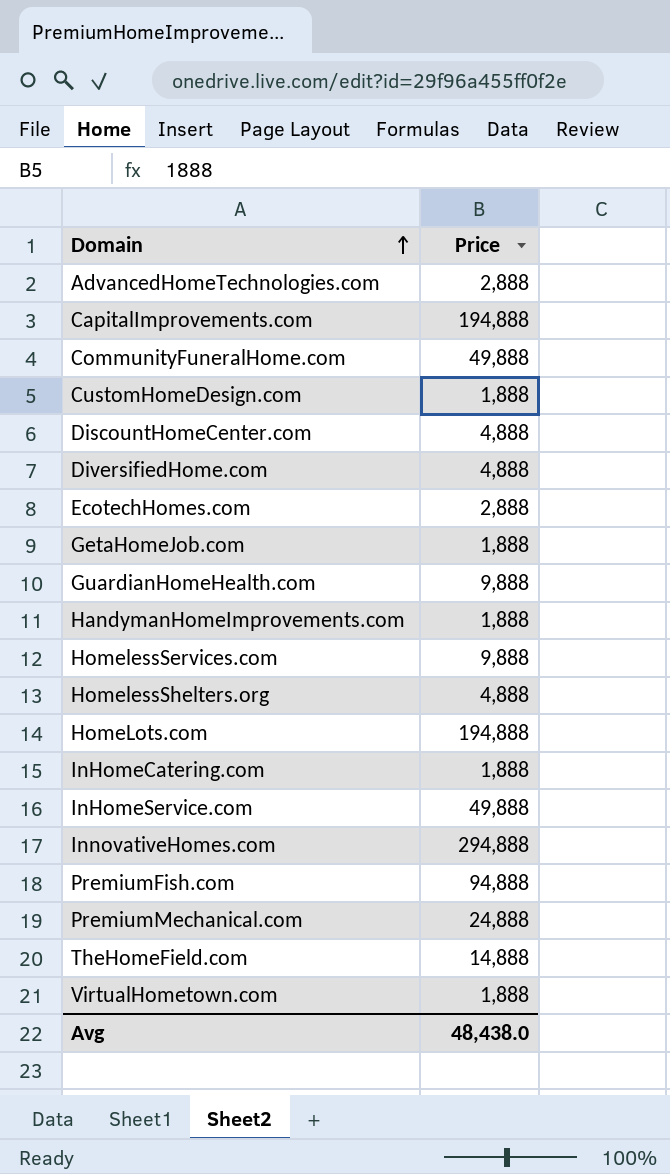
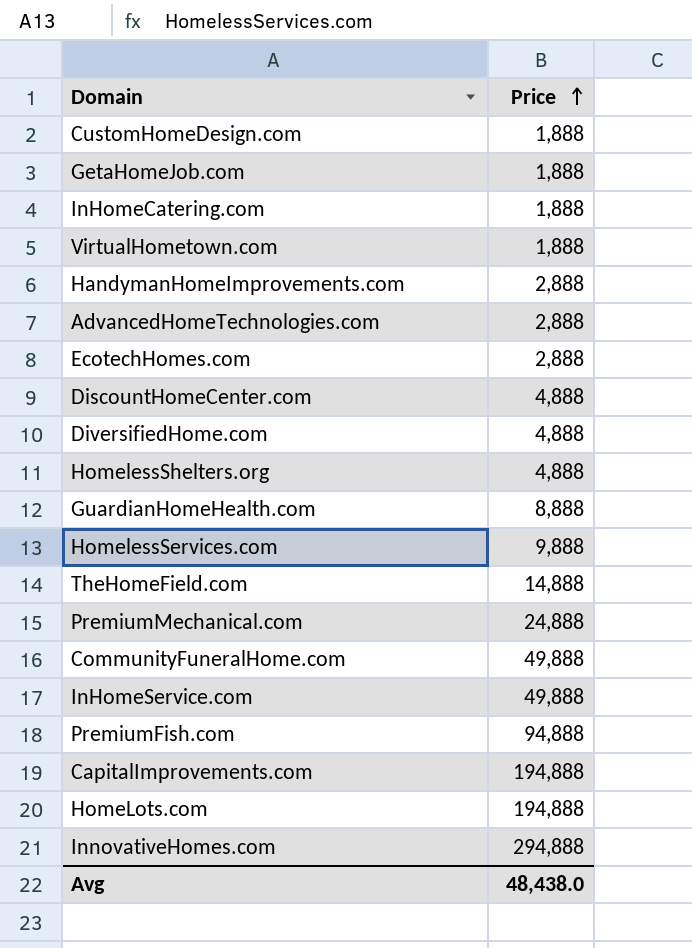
row order: Domain ascending -> Price ascending
HandymanHomeImprovements.com | Price: 1,888 -> 2,888
GuardianHomeHealth.com | Price: 9,888 -> 8,888

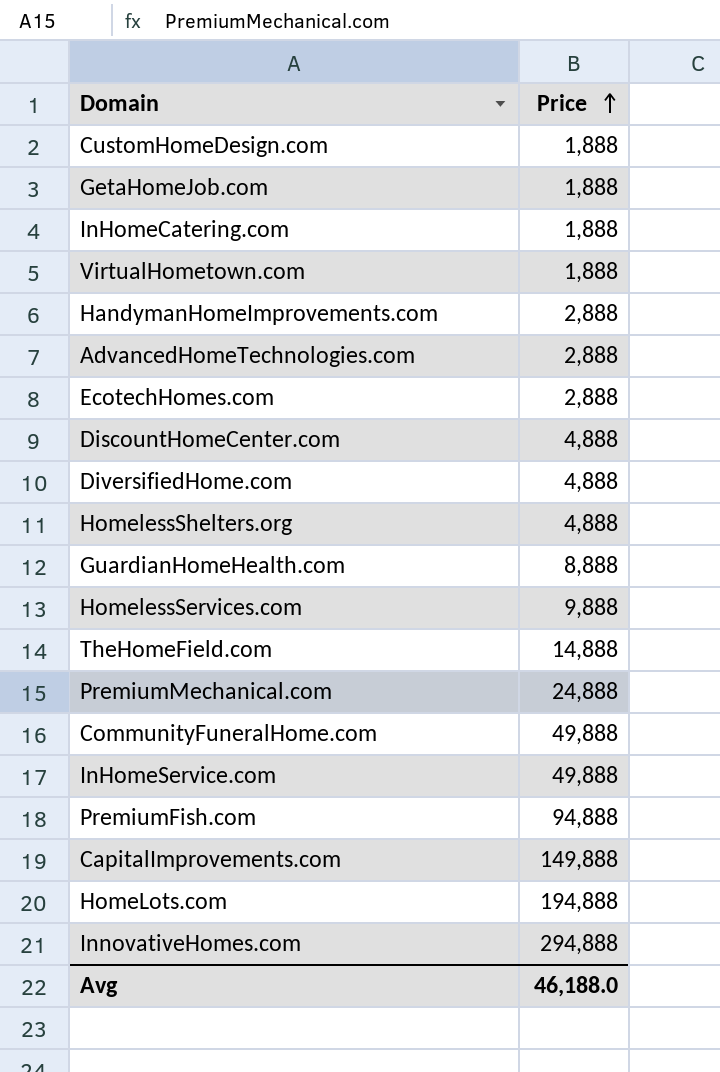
CapitalImprovements.com | Price: 194,888 -> 149,888
Avg | Price: 48,438.0 -> 46,188.0

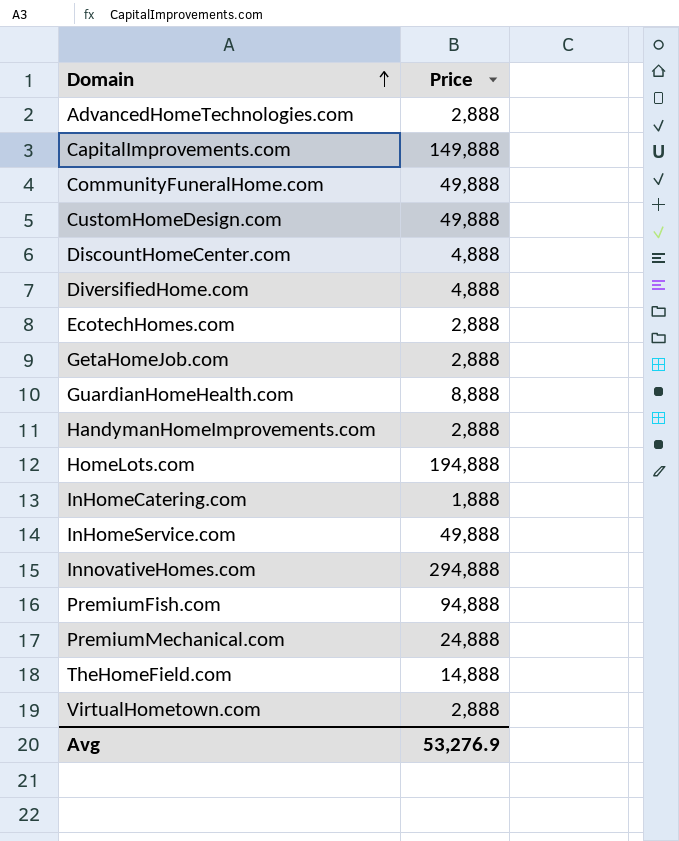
row order: Price ascending -> Domain ascending
row HomelessShelters.org: 4,888 -> none
row HomelessServices.com: 9,888 -> none
CustomHomeDesign.com | Price: 1,888 -> 49,888
GetaHomeJob.com | Price: 1,888 -> 2,888
VirtualHometown.com | Price: 1,888 -> 2,888
Avg | Price: 46,188.0 -> 53,276.9

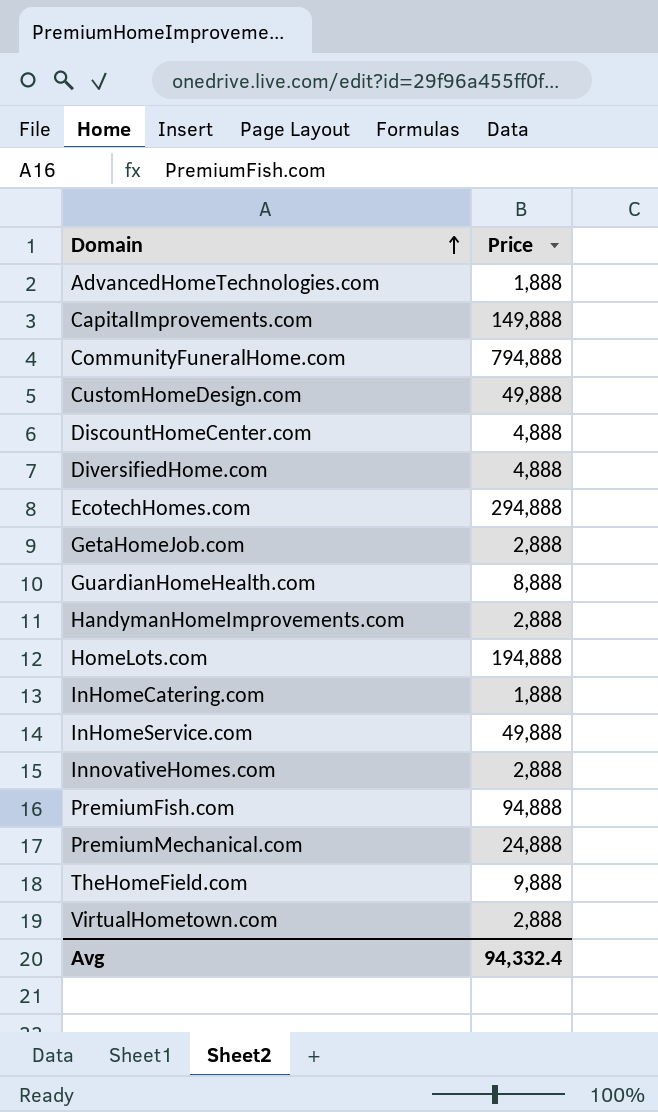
AdvancedHomeTechnologies.com | Price: 2,888 -> 1,888
CommunityFuneralHome.com | Price: 49,888 -> 794,888
EcotechHomes.com | Price: 2,888 -> 294,888
InnovativeHomes.com | Price: 294,888 -> 2,888
TheHomeField.com | Price: 14,888 -> 9,888
Avg | Price: 53,276.9 -> 94,332.4

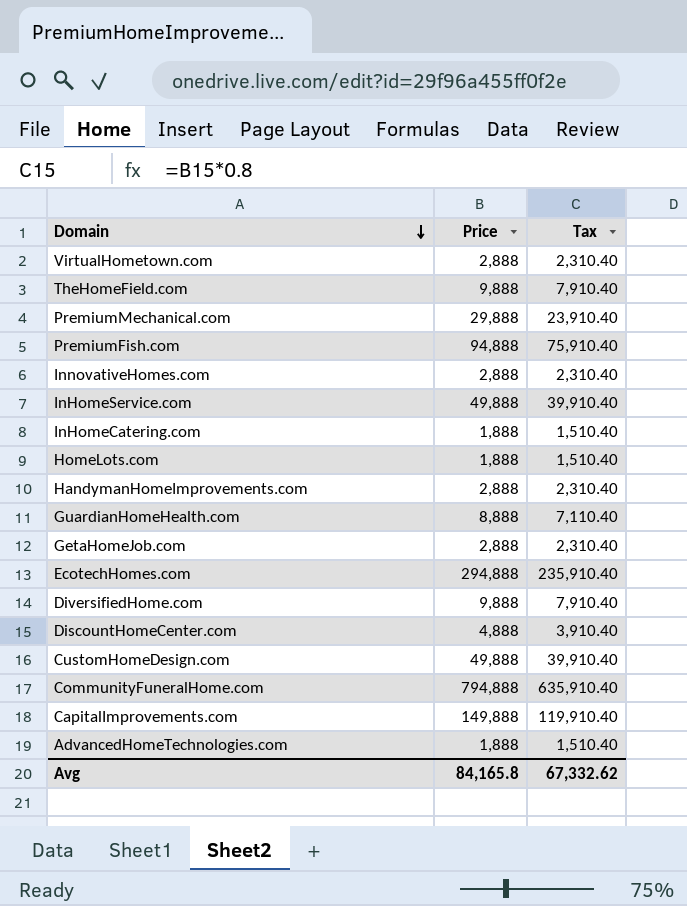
row order: Domain ascending -> Domain descending
column Tax | formula: none -> [Price] * 0.8
PremiumMechanical.com | Price: 24,888 -> 29,888
HomeLots.com | Price: 194,888 -> 1,888
DiversifiedHome.com | Price: 4,888 -> 9,888
Avg | Price: 94,332.4 -> 84,165.8

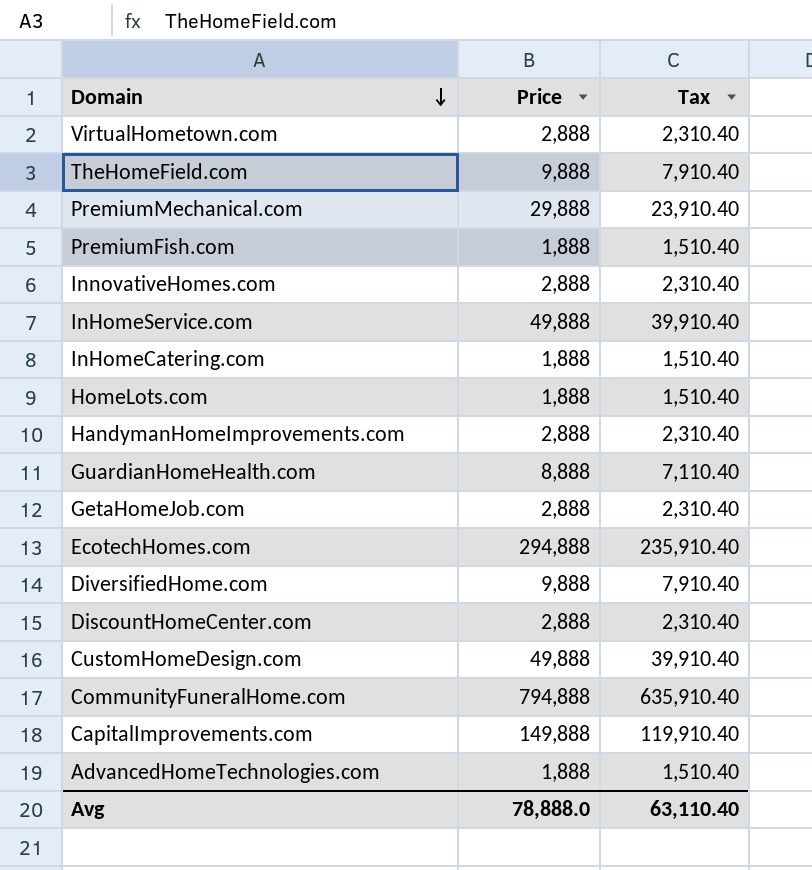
PremiumFish.com | Price: 94,888 -> 1,888
PremiumFish.com | Tax: 75,910.40 -> 1,510.40
DiscountHomeCenter.com | Price: 4,888 -> 2,888
DiscountHomeCenter.com | Tax: 3,910.40 -> 2,310.40
Avg | Price: 84,165.8 -> 78,888.0
Avg | Tax: 67,332.62 -> 63,110.40

